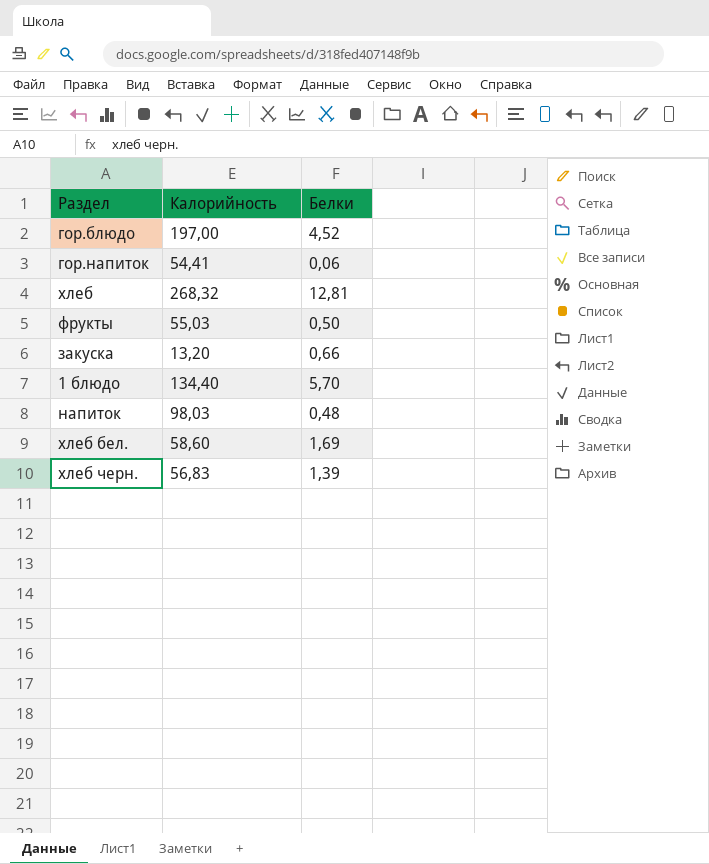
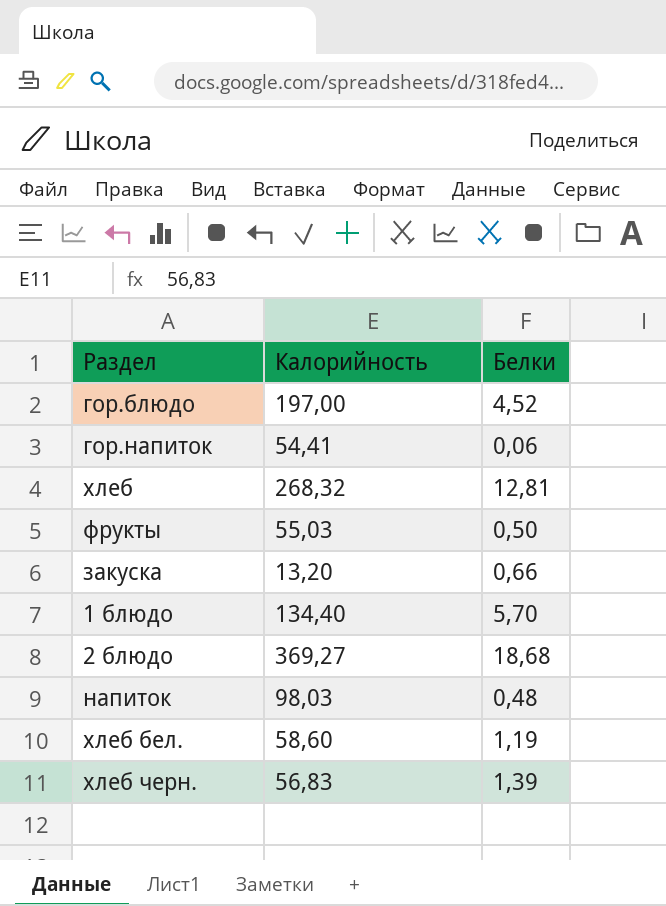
row 2 блюдо: none -> 369,27 | 18,68
хлеб бел. | Белки: 1,69 -> 1,19

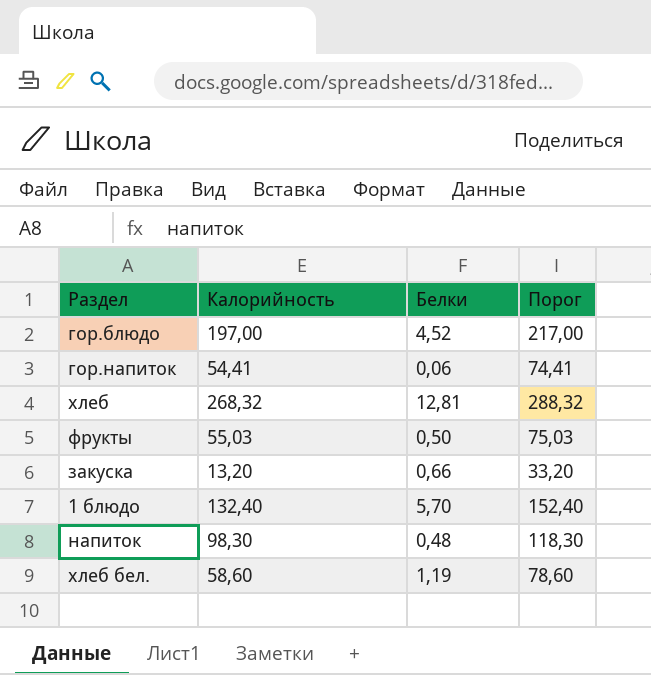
column Порог | formula: none -> [Калорийность] + 20
row 2 блюдо: 369,27 | 18,68 -> none
row хлеб черн.: 56,83 | 1,39 -> none
1 блюдо | Калорийность: 134,40 -> 132,40
напиток | Калорийность: 98,03 -> 98,30

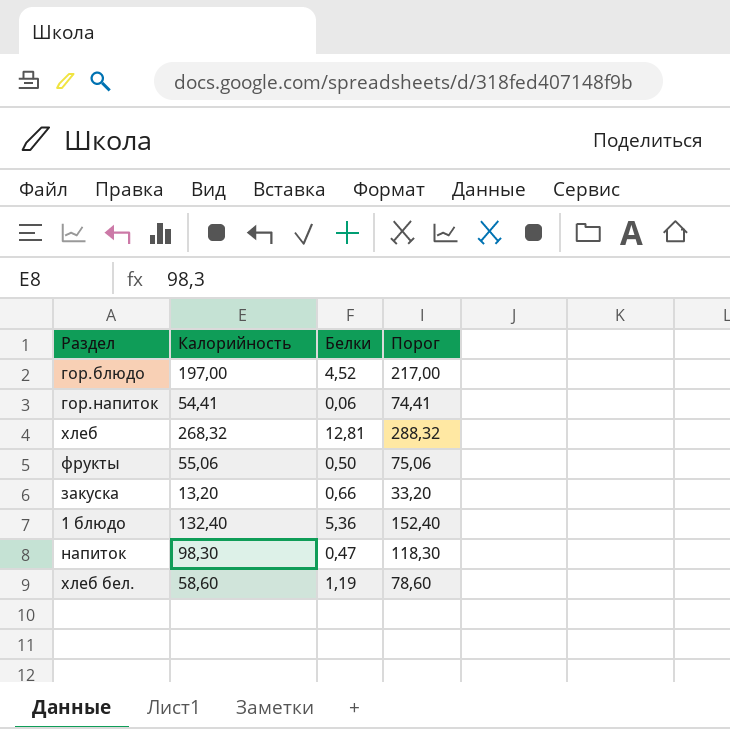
фрукты | Калорийность: 55,03 -> 55,06
фрукты | Порог: 75,03 -> 75,06
1 блюдо | Белки: 5,70 -> 5,36
напиток | Белки: 0,48 -> 0,47

